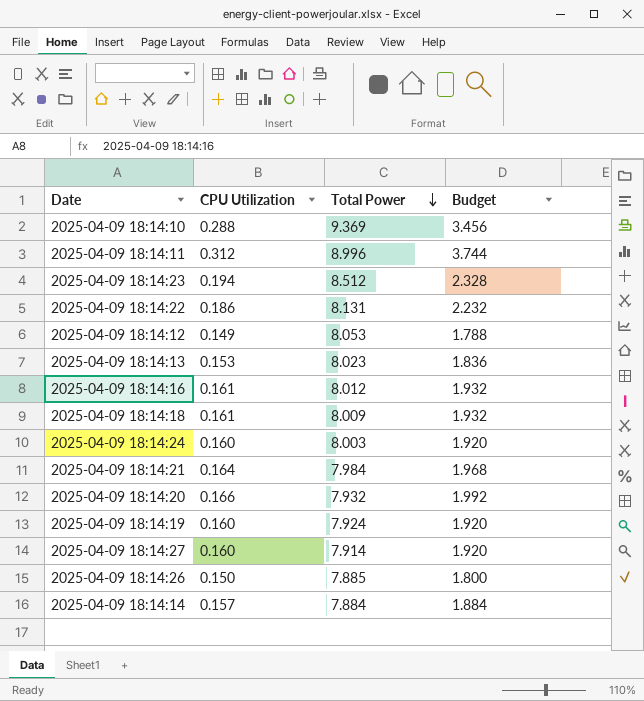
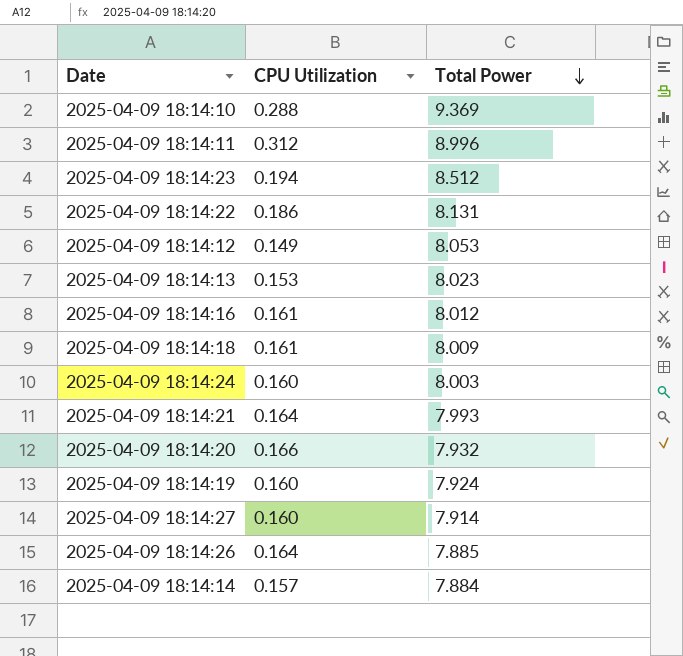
column Budget | formula: [CPU Utilization] * 12 -> none
2025-04-09 18:14:21 | Total Power: 7.984 -> 7.993
2025-04-09 18:14:26 | CPU Utilization: 0.150 -> 0.164

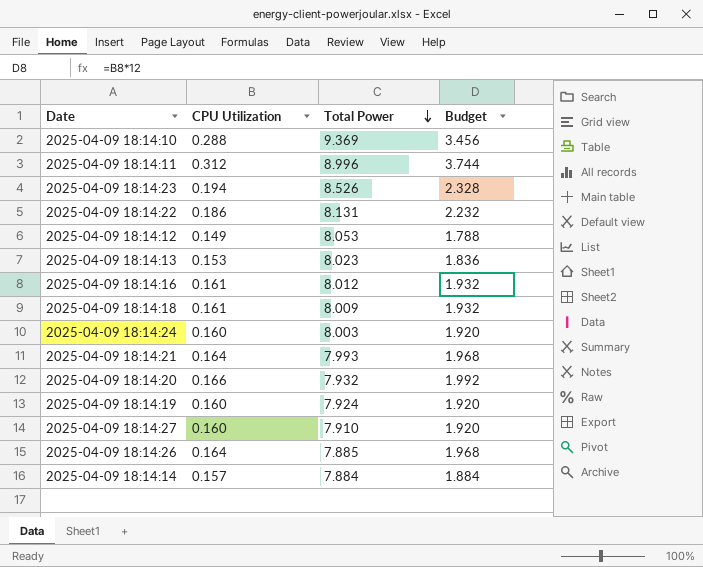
column Budget | formula: none -> [CPU Utilization] * 12
2025-04-09 18:14:23 | Total Power: 8.512 -> 8.526
2025-04-09 18:14:27 | Total Power: 7.914 -> 7.910

